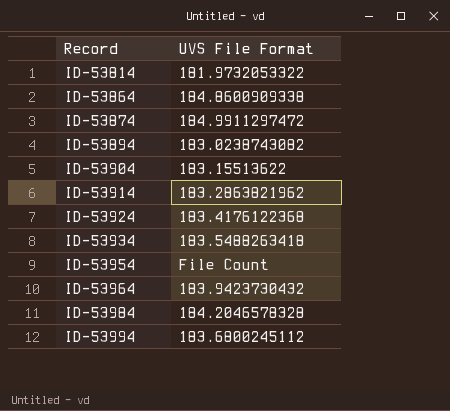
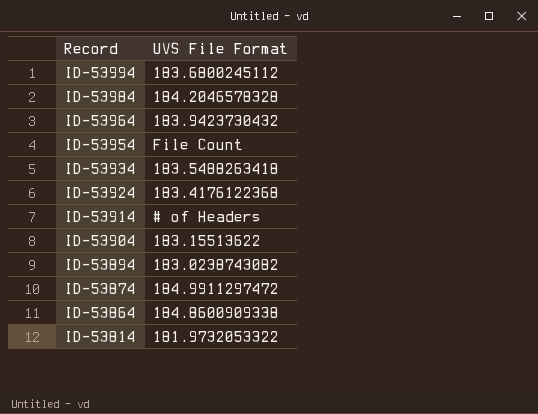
row order: Record ascending -> Record descending
ID-53914 | UVS File Format: 183.2863821962 -> # of Headers

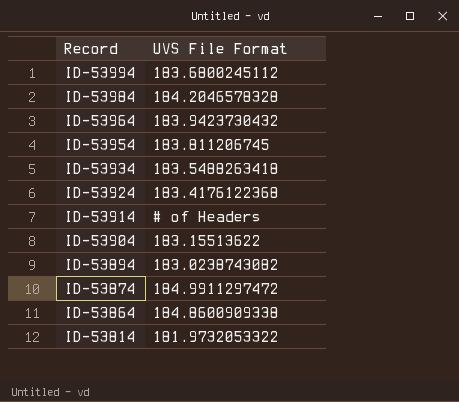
ID-53954 | UVS File Format: File Count -> 183.811206745

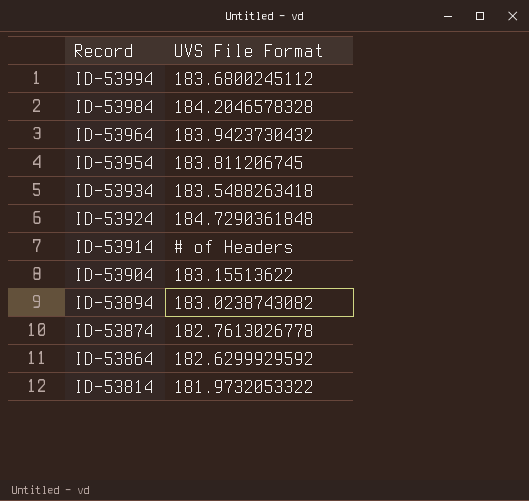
ID-53924 | UVS File Format: 183.4176122368 -> 184.7290361848
ID-53874 | UVS File Format: 184.9911297472 -> 182.7613026778
ID-53864 | UVS File Format: 184.8600909338 -> 182.6299929592

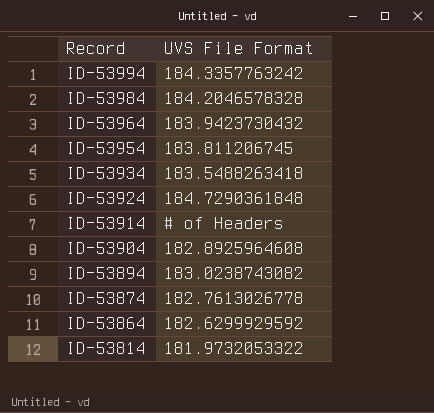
ID-53994 | UVS File Format: 183.6800245112 -> 184.3357763242
ID-53904 | UVS File Format: 183.15513622 -> 182.8925964608

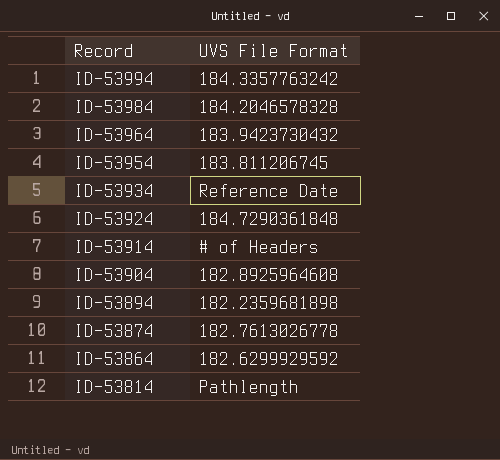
ID-53934 | UVS File Format: 183.5488263418 -> Reference Date
ID-53894 | UVS File Format: 183.0238743082 -> 182.2359681898
ID-53814 | UVS File Format: 181.9732053322 -> Pathlength

